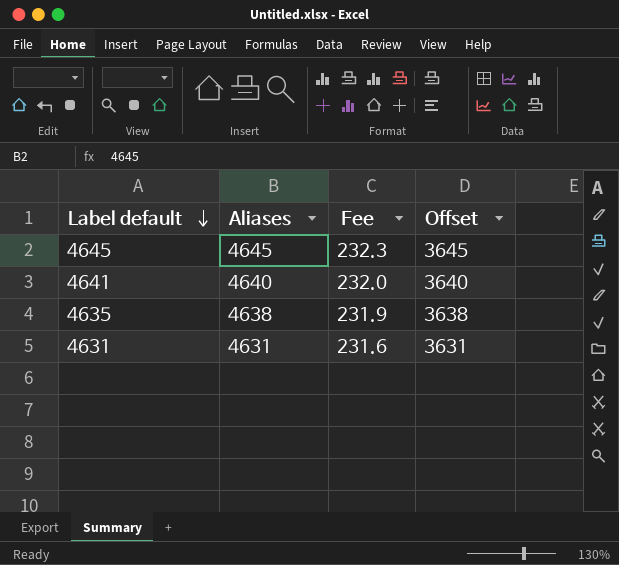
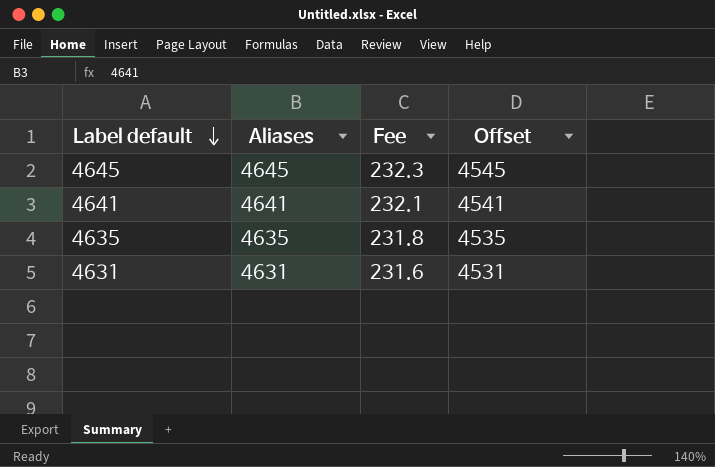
column Offset | formula: [Aliases] - 1000 -> [Aliases] - 100
4641 | Aliases: 4640 -> 4641
4641 | Fee: 232.0 -> 232.1
4635 | Aliases: 4638 -> 4635
4635 | Fee: 231.9 -> 231.8

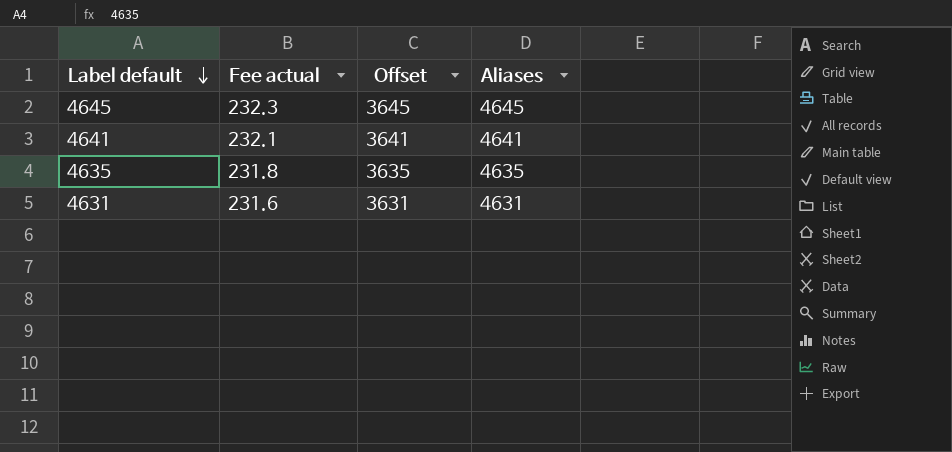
column name: Fee -> Fee actual
column Offset | formula: [Aliases] - 100 -> [Aliases] - 1000
column Aliases | position: 2 -> 4

